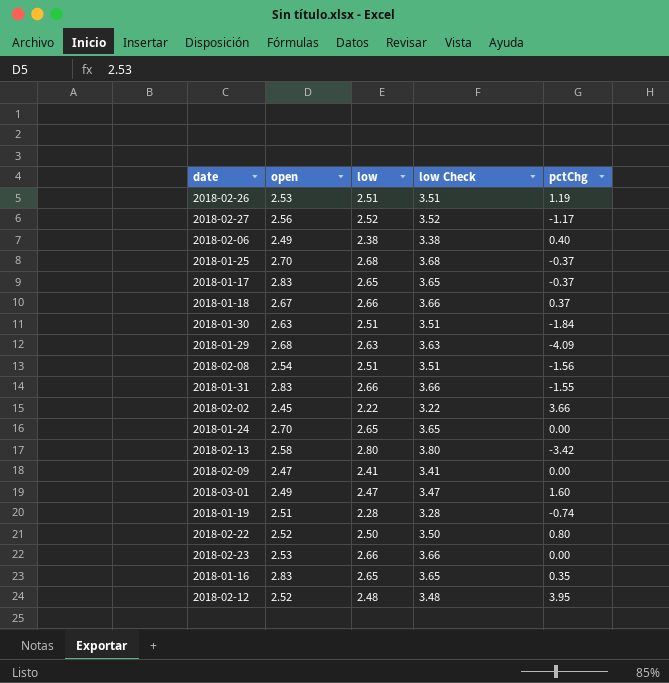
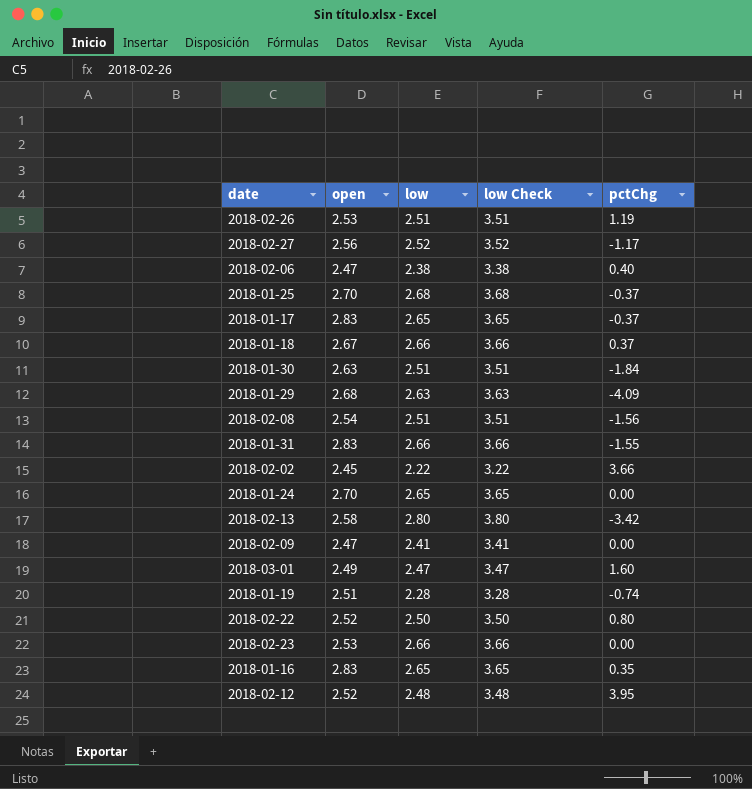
2018-02-06 | open: 2.49 -> 2.47

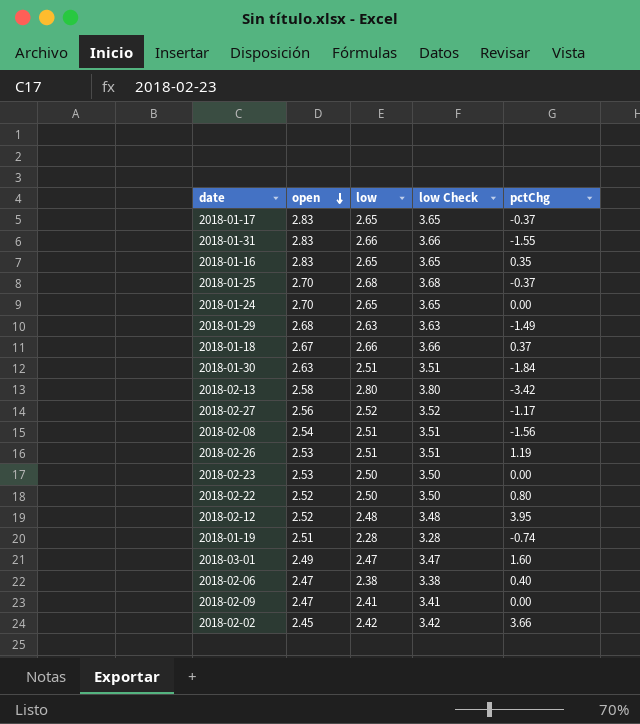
row order: none -> open descending
2018-01-29 | pctChg: -4.09 -> -1.49
2018-02-23 | low: 2.66 -> 2.50
2018-02-23 | low Check: 3.66 -> 3.50
2018-02-02 | low: 2.22 -> 2.42
2018-02-02 | low Check: 3.22 -> 3.42

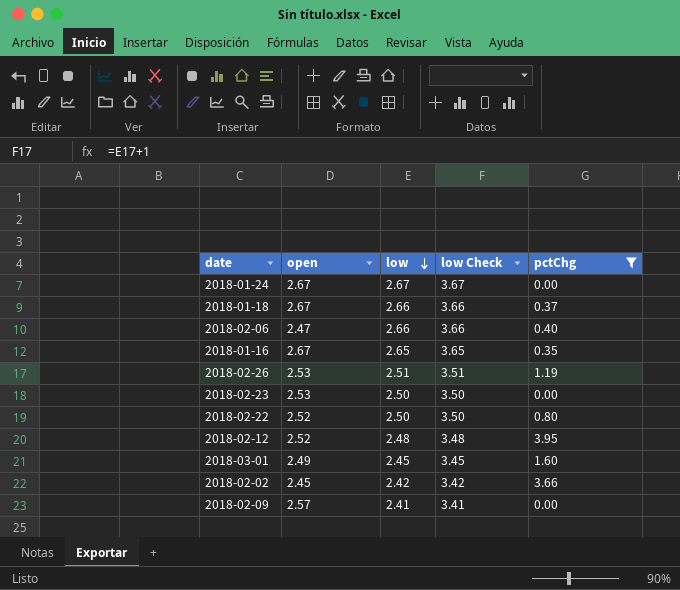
filter: none -> pctChg >= 0.00
row order: open descending -> low descending
2018-01-24 | open: 2.70 -> 2.67
2018-01-24 | low: 2.65 -> 2.67
2018-01-24 | low Check: 3.65 -> 3.67
2018-02-06 | low: 2.38 -> 2.66
2018-02-06 | low Check: 3.38 -> 3.66
2018-01-16 | open: 2.83 -> 2.67
2018-03-01 | low: 2.47 -> 2.45
2018-03-01 | low Check: 3.47 -> 3.45
2018-02-09 | open: 2.47 -> 2.57

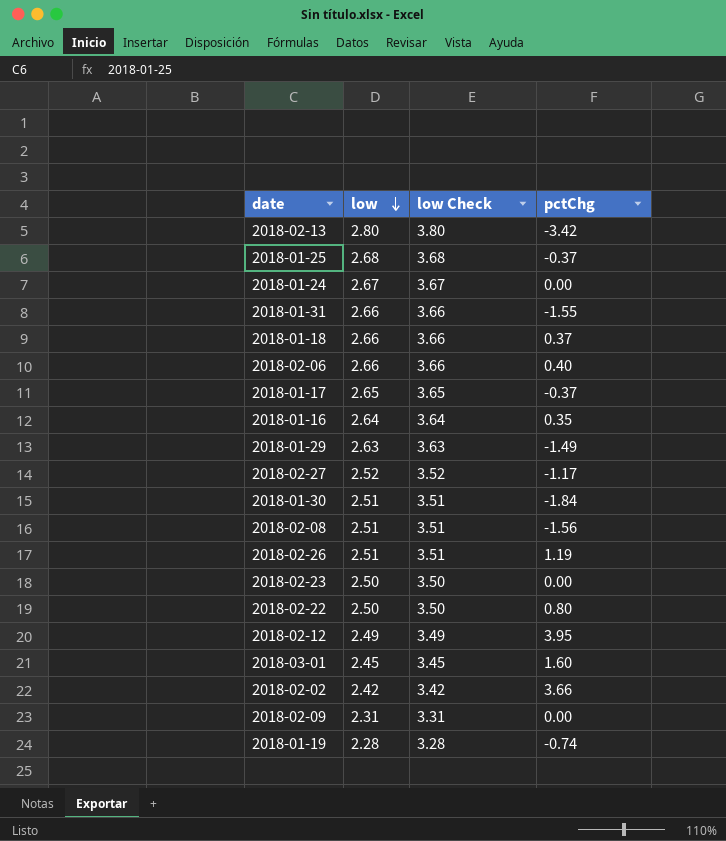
filter: pctChg >= 0.00 -> none
column open | position: 2 -> none
2018-01-16 | low: 2.65 -> 2.64
2018-01-16 | low Check: 3.65 -> 3.64
2018-02-12 | low: 2.48 -> 2.49
2018-02-12 | low Check: 3.48 -> 3.49
2018-02-09 | low: 2.41 -> 2.31
2018-02-09 | low Check: 3.41 -> 3.31

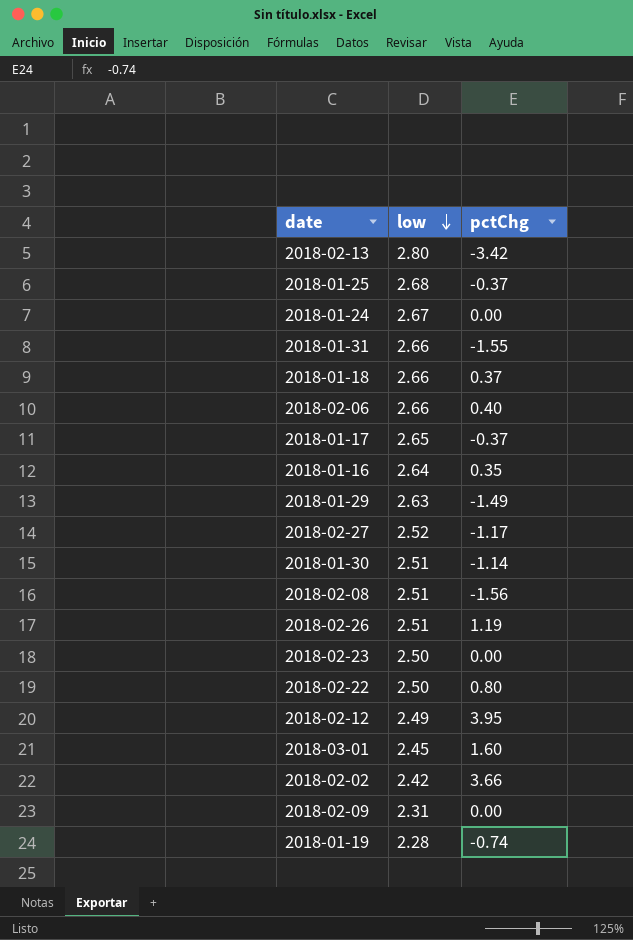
column low Check | formula: [low] + 1 -> none
2018-01-30 | pctChg: -1.84 -> -1.14

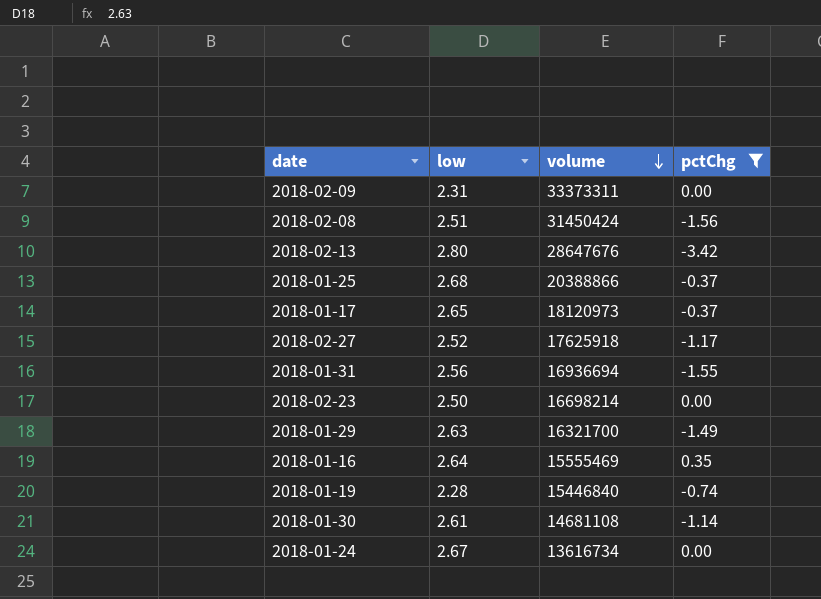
filter: none -> pctChg <= 0.35
row order: low descending -> volume descending
column volume | position: none -> 3
2018-01-31 | low: 2.66 -> 2.56
2018-01-30 | low: 2.51 -> 2.61

